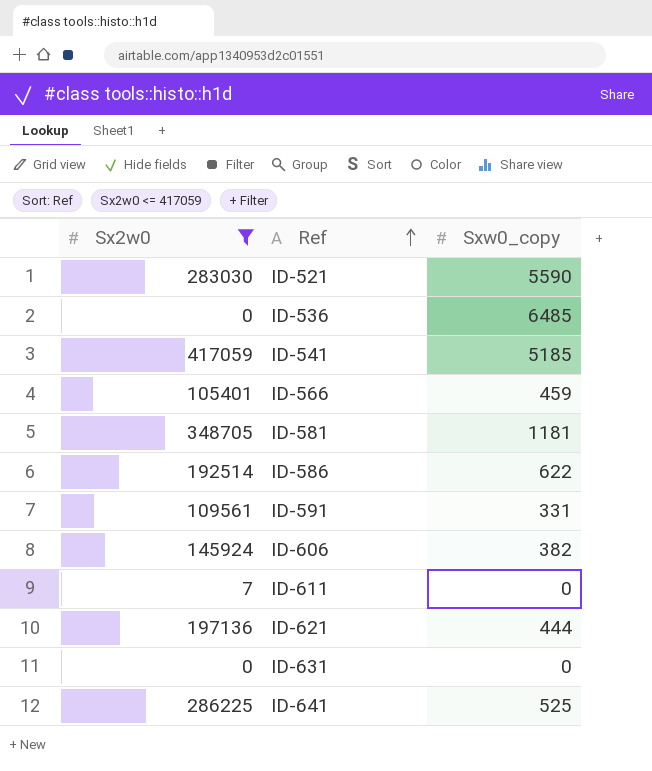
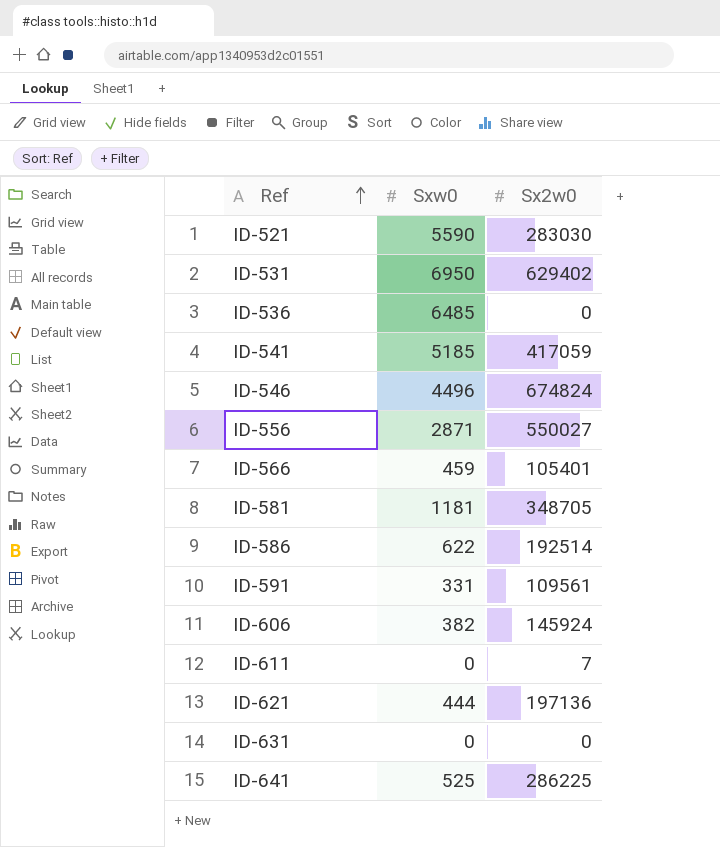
filter: Sx2w0 <= 417059 -> none
column name: Sxw0_copy -> Sxw0
column Sx2w0 | position: 1 -> 3

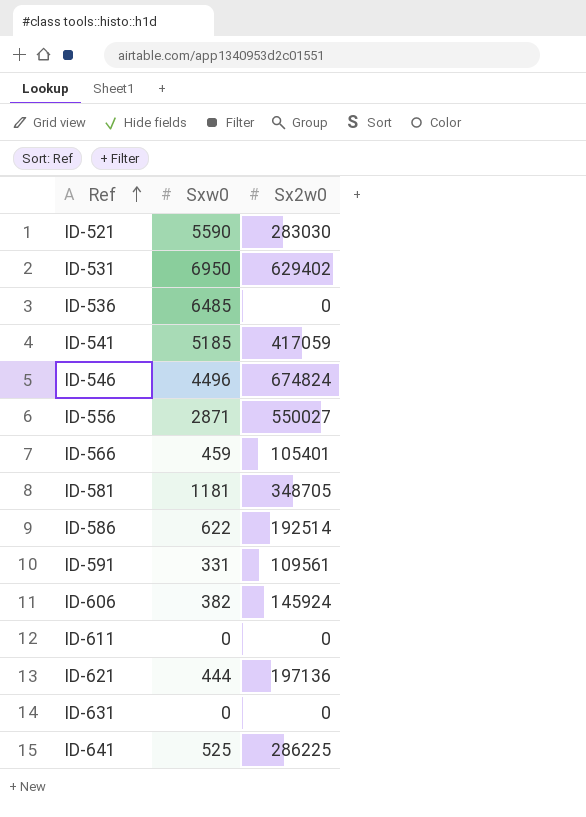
ID-611 | Sx2w0: 7 -> 0

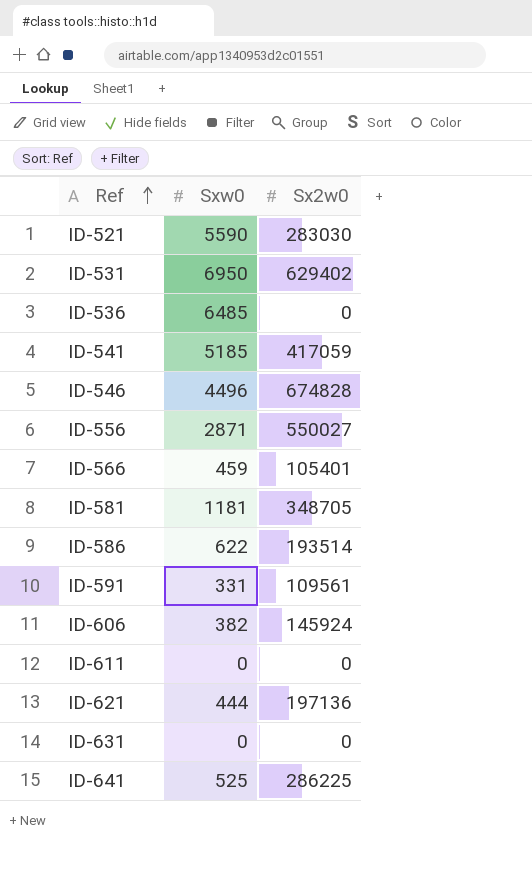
ID-546 | Sx2w0: 674824 -> 674828
ID-586 | Sx2w0: 192514 -> 193514

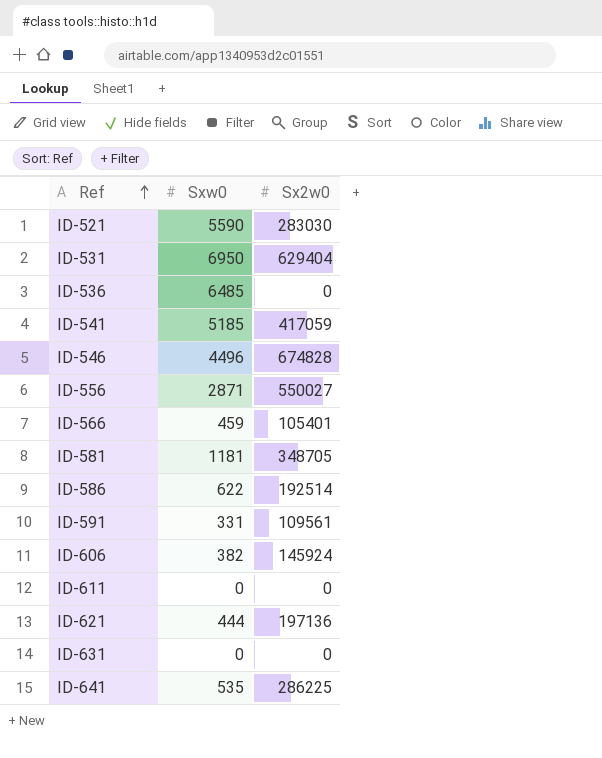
ID-531 | Sx2w0: 629402 -> 629404
ID-586 | Sx2w0: 193514 -> 192514
ID-641 | Sxw0: 525 -> 535

